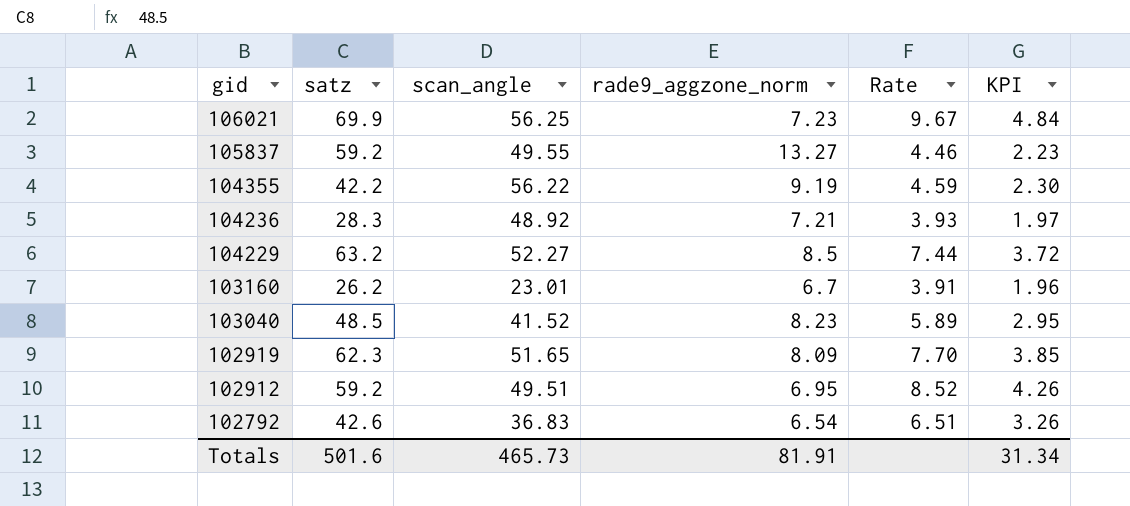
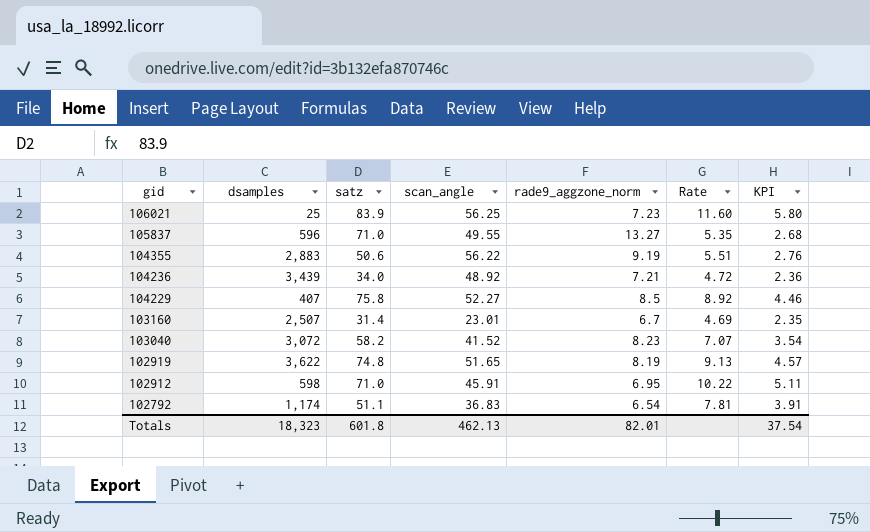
column dsamples | position: none -> 2
106021 | satz: 69.9 -> 83.9
106021 | Rate: 9.67 -> 11.60
106021 | KPI: 4.84 -> 5.80
105837 | satz: 59.2 -> 71.0
105837 | Rate: 4.46 -> 5.35
105837 | KPI: 2.23 -> 2.68
104355 | satz: 42.2 -> 50.6
104355 | Rate: 4.59 -> 5.51
104355 | KPI: 2.30 -> 2.76
104236 | satz: 28.3 -> 34.0
104236 | Rate: 3.93 -> 4.72
104236 | KPI: 1.97 -> 2.36
104229 | satz: 63.2 -> 75.8
104229 | Rate: 7.44 -> 8.92
104229 | KPI: 3.72 -> 4.46
103160 | satz: 26.2 -> 31.4
103160 | Rate: 3.91 -> 4.69
103160 | KPI: 1.96 -> 2.35
103040 | satz: 48.5 -> 58.2
103040 | Rate: 5.89 -> 7.07
103040 | KPI: 2.95 -> 3.54
102919 | satz: 62.3 -> 74.8
102919 | rade9_aggzone_norm: 8.09 -> 8.19
102919 | Rate: 7.70 -> 9.13
102919 | KPI: 3.85 -> 4.57
102912 | satz: 59.2 -> 71.0
102912 | scan_angle: 49.51 -> 45.91
102912 | Rate: 8.52 -> 10.22
102912 | KPI: 4.26 -> 5.11
102792 | satz: 42.6 -> 51.1
102792 | Rate: 6.51 -> 7.81
102792 | KPI: 3.26 -> 3.91
Totals | satz: 501.6 -> 601.8
Totals | scan_angle: 465.73 -> 462.13
Totals | rade9_aggzone_norm: 81.91 -> 82.01
Totals | KPI: 31.34 -> 37.54

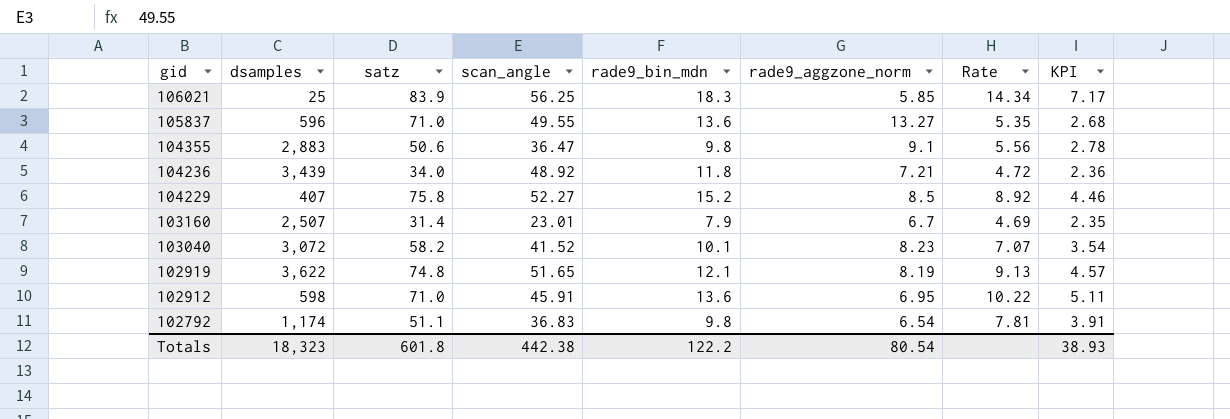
column rade9_bin_mdn | position: none -> 5
106021 | rade9_aggzone_norm: 7.23 -> 5.85
106021 | Rate: 11.60 -> 14.34
106021 | KPI: 5.80 -> 7.17
104355 | scan_angle: 56.22 -> 36.47
104355 | rade9_aggzone_norm: 9.19 -> 9.1
104355 | Rate: 5.51 -> 5.56
104355 | KPI: 2.76 -> 2.78
Totals | scan_angle: 462.13 -> 442.38
Totals | rade9_aggzone_norm: 82.01 -> 80.54
Totals | KPI: 37.54 -> 38.93

